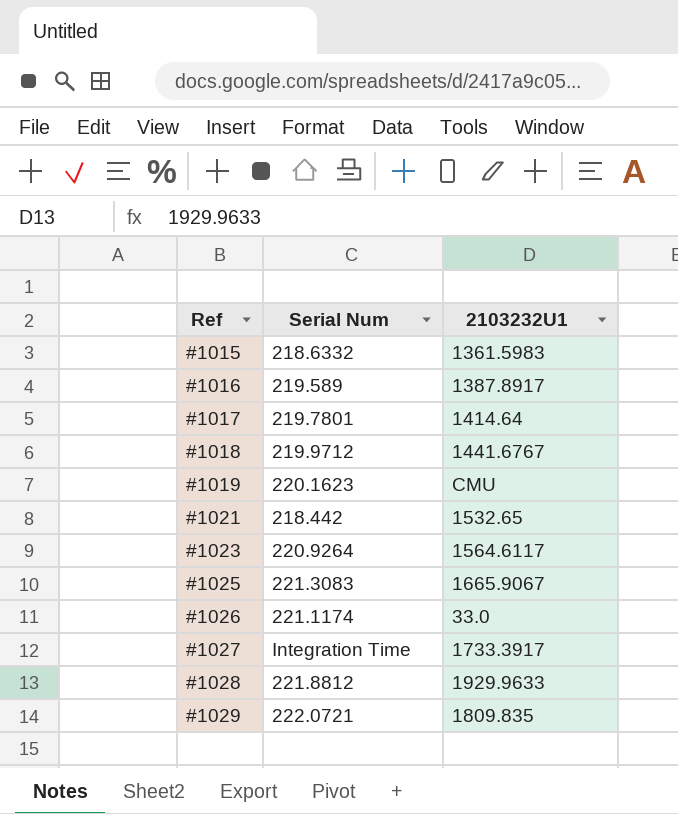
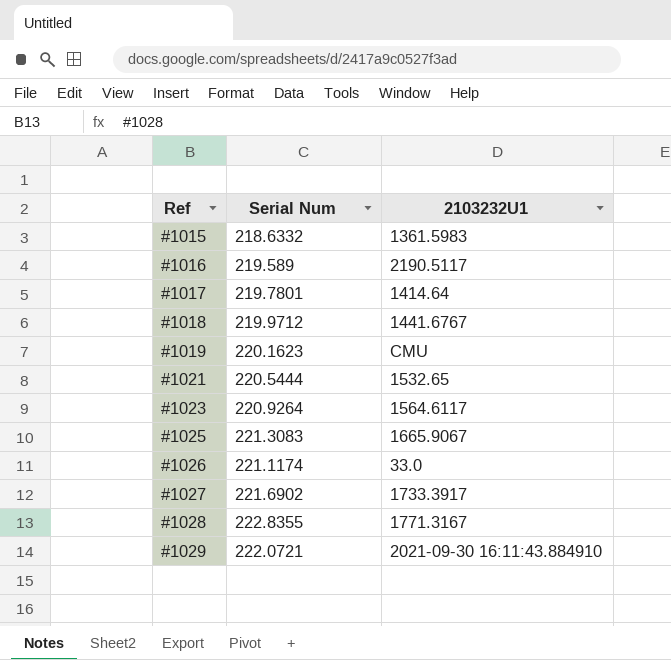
#1016 | 2103232U1: 1387.8917 -> 2190.5117
#1021 | Serial Num: 218.442 -> 220.5444
#1027 | Serial Num: Integration Time -> 221.6902
#1028 | Serial Num: 221.8812 -> 222.8355
#1028 | 2103232U1: 1929.9633 -> 1771.3167
#1029 | 2103232U1: 1809.835 -> 2021-09-30 16:11:43.884910

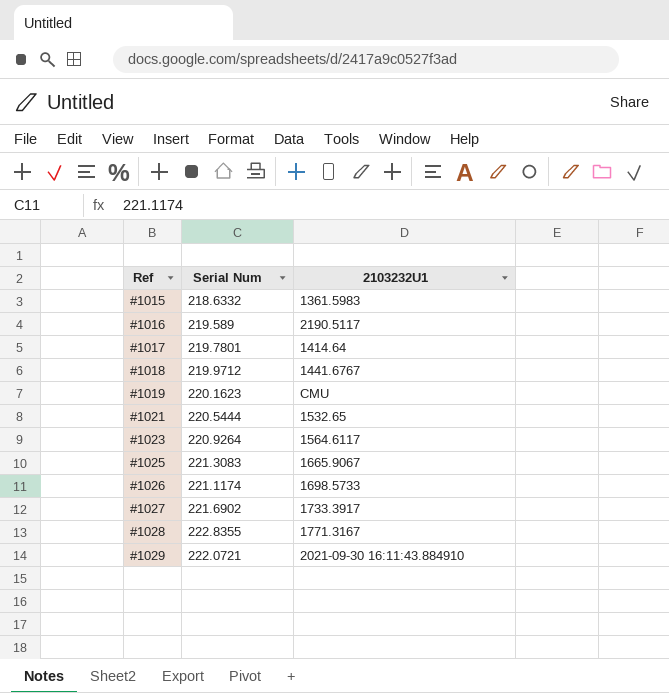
#1026 | 2103232U1: 33.0 -> 1698.5733

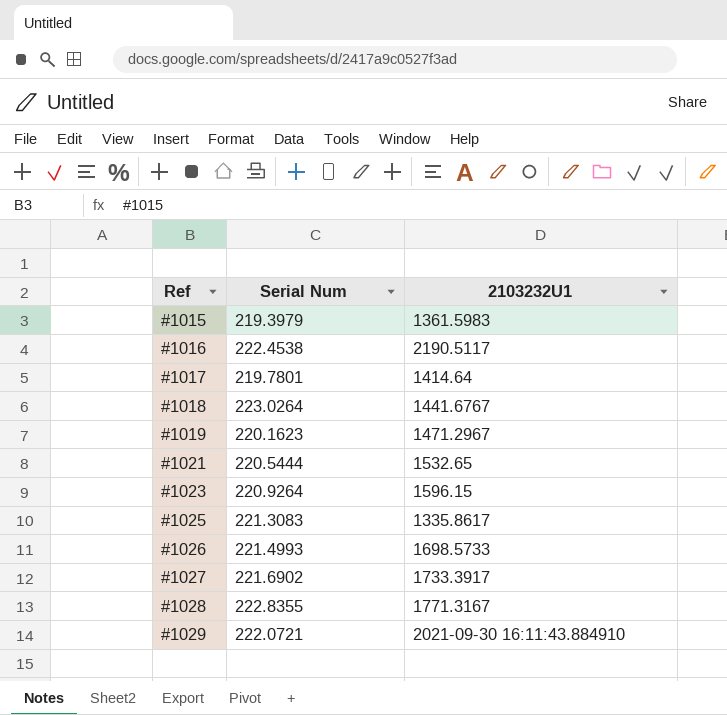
#1015 | Serial Num: 218.6332 -> 219.3979
#1016 | Serial Num: 219.589 -> 222.4538
#1018 | Serial Num: 219.9712 -> 223.0264
#1019 | 2103232U1: CMU -> 1471.2967
#1023 | 2103232U1: 1564.6117 -> 1596.15
#1025 | 2103232U1: 1665.9067 -> 1335.8617
#1026 | Serial Num: 221.1174 -> 221.4993

